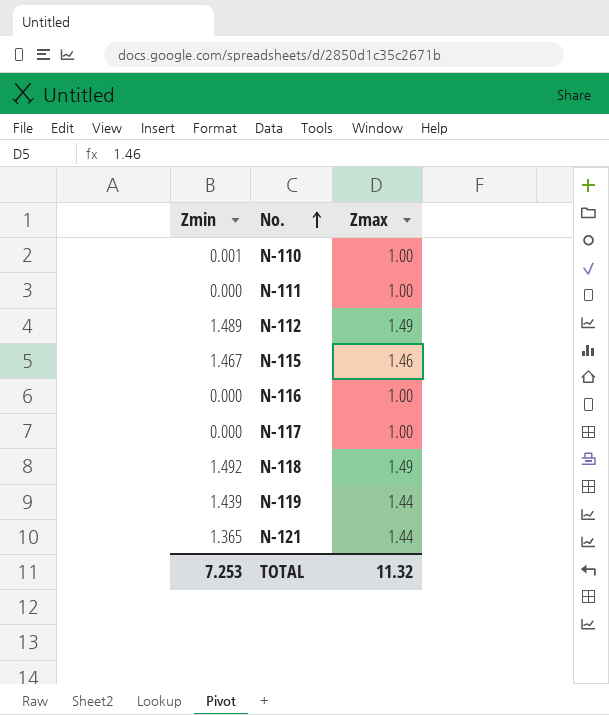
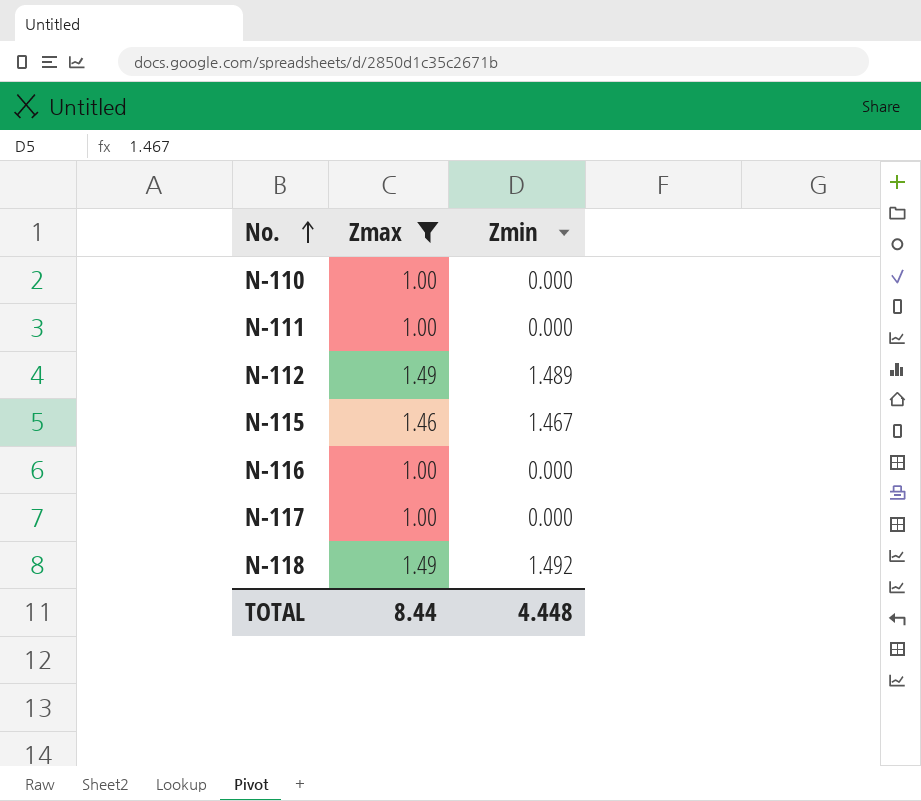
filter: none -> Zmax != 1.44
column Zmin | position: 1 -> 3
N-110 | Zmin: 0.001 -> 0.000
TOTAL | Zmax: 11.32 -> 8.44
TOTAL | Zmin: 7.253 -> 4.448

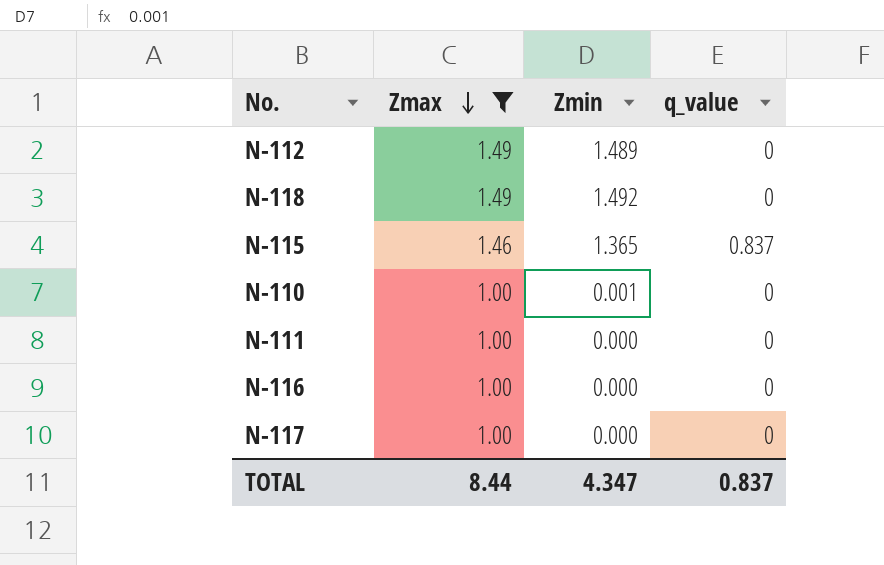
row order: No. ascending -> Zmax descending
column q_value | position: none -> 4
N-115 | Zmin: 1.467 -> 1.365
N-110 | Zmin: 0.000 -> 0.001
TOTAL | Zmin: 4.448 -> 4.347

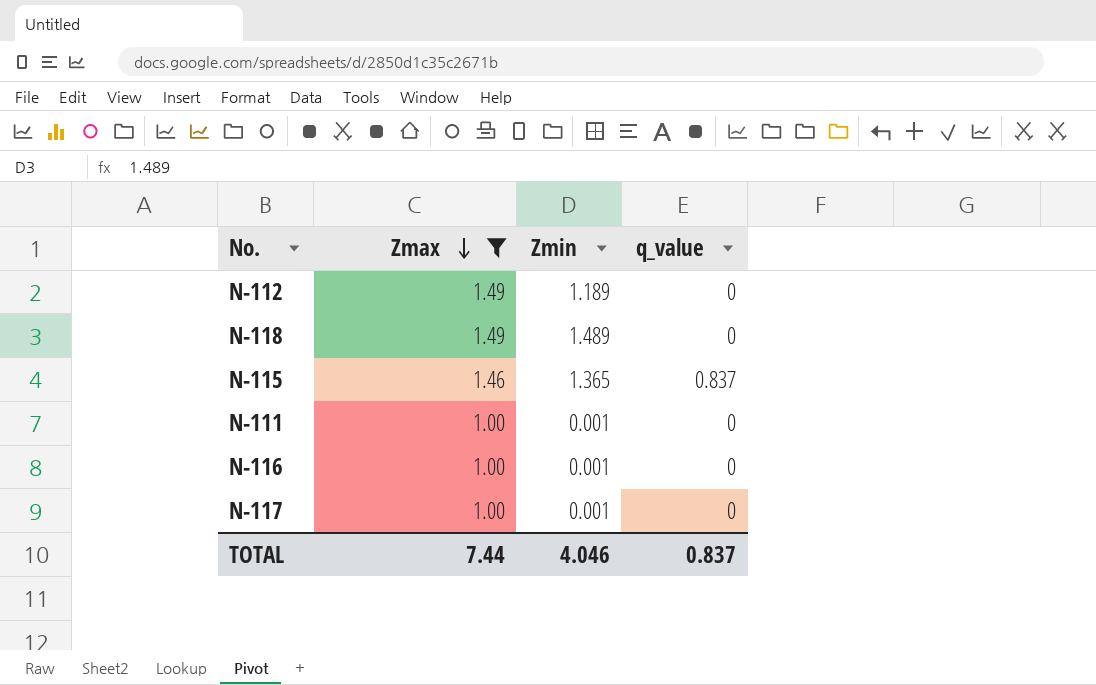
row N-110: 1.00 | 0.001 | 0 -> none
N-112 | Zmin: 1.489 -> 1.189
N-118 | Zmin: 1.492 -> 1.489
N-111 | Zmin: 0.000 -> 0.001
N-116 | Zmin: 0.000 -> 0.001
N-117 | Zmin: 0.000 -> 0.001
TOTAL | Zmax: 8.44 -> 7.44
TOTAL | Zmin: 4.347 -> 4.046

